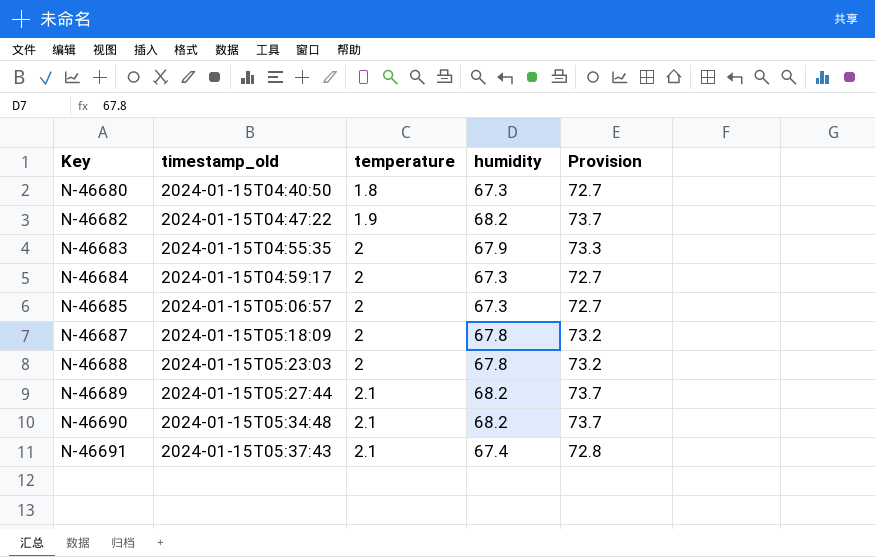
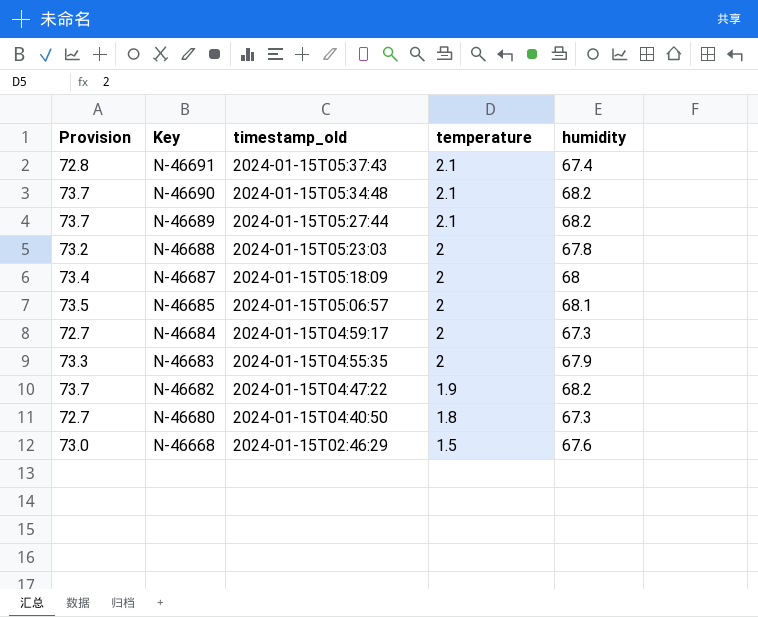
row order: Key ascending -> Key descending
column Provision | position: 5 -> 1
N-46687 | Provision: 73.2 -> 73.4
N-46687 | humidity: 67.8 -> 68
N-46685 | Provision: 72.7 -> 73.5
N-46685 | humidity: 67.3 -> 68.1
row N-46668: none -> 73.0 | 2024-01-15T02:46:29 | 1.5 | 67.6

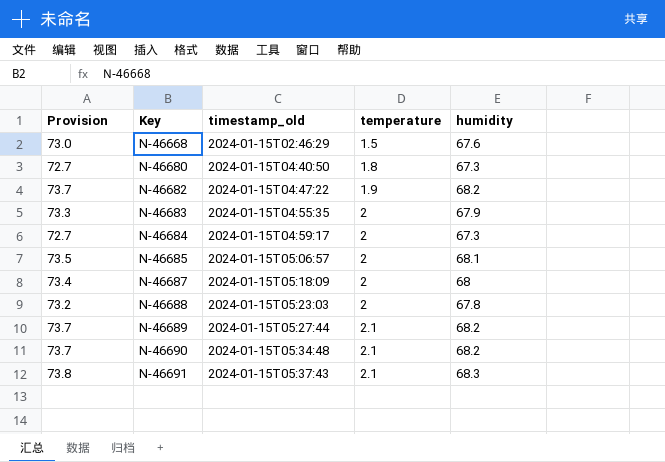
row order: Key descending -> Key ascending
N-46691 | Provision: 72.8 -> 73.8
N-46691 | humidity: 67.4 -> 68.3

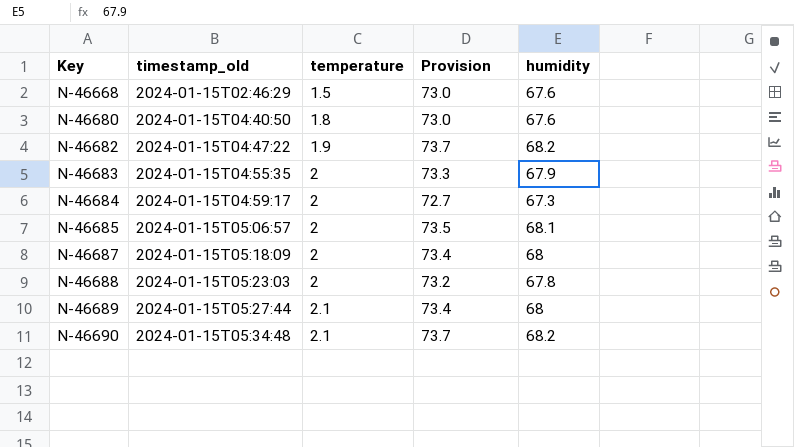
column Provision | position: 1 -> 4
row N-46691: 73.8 | 2024-01-15T05:37:43 | 2.1 | 68.3 -> none
N-46680 | Provision: 72.7 -> 73.0
N-46680 | humidity: 67.3 -> 67.6
N-46689 | Provision: 73.7 -> 73.4
N-46689 | humidity: 68.2 -> 68

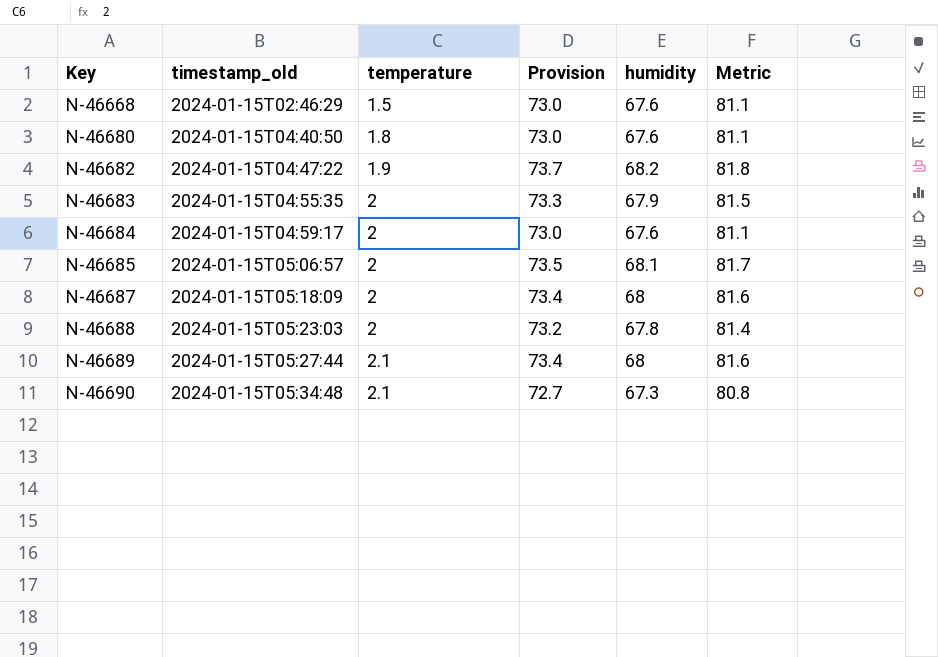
column Metric | formula: none -> [humidity] * 1.2
N-46684 | Provision: 72.7 -> 73.0
N-46684 | humidity: 67.3 -> 67.6
N-46690 | Provision: 73.7 -> 72.7
N-46690 | humidity: 68.2 -> 67.3

